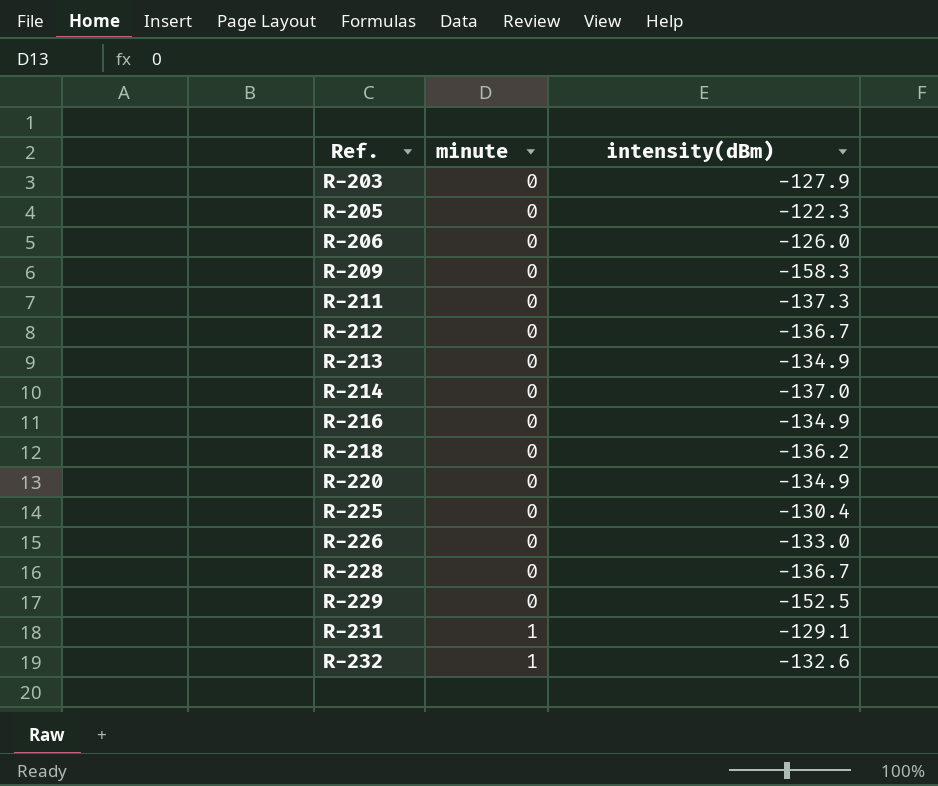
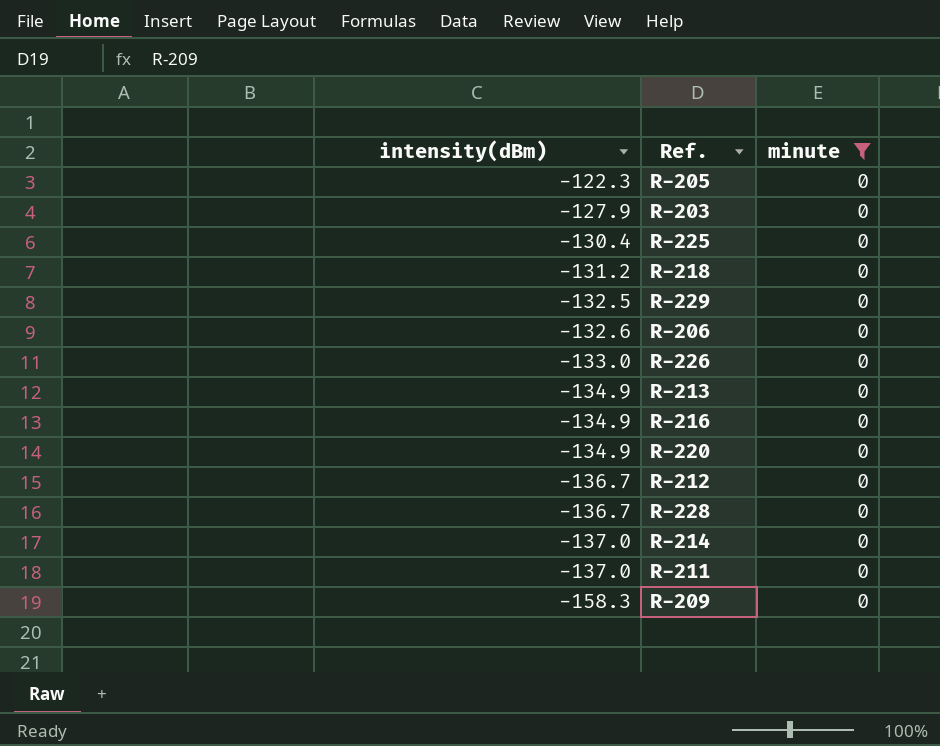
filter: none -> minute = 0
row order: Ref. ascending -> intensity(dBm) descending
column intensity(dBm) | position: 3 -> 1
R-218 | intensity(dBm): -136.2 -> -131.2
R-229 | intensity(dBm): -152.5 -> -132.5
R-206 | intensity(dBm): -126.0 -> -132.6
R-211 | intensity(dBm): -137.3 -> -137.0

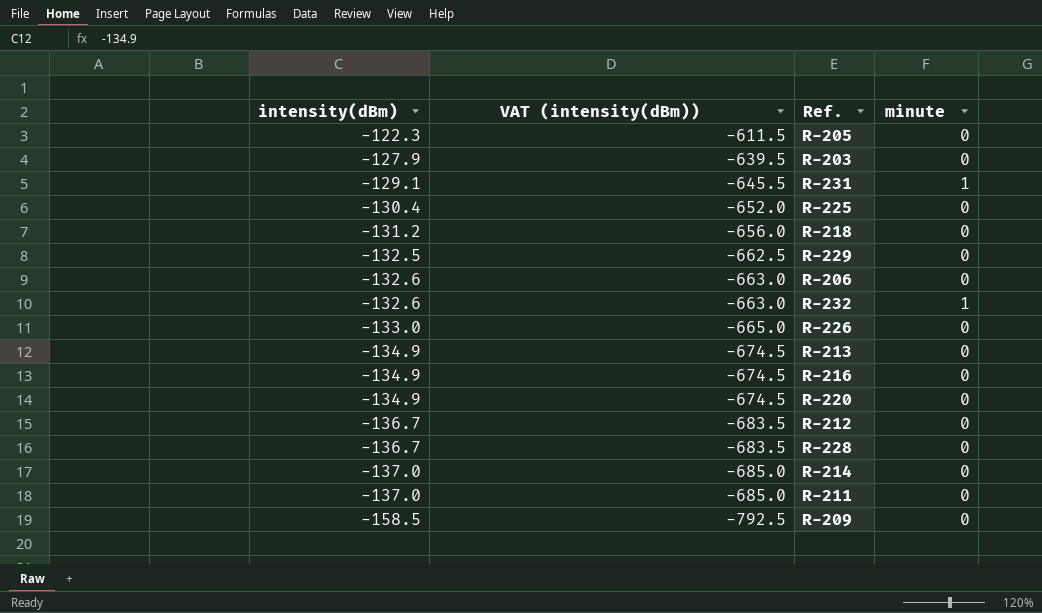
filter: minute = 0 -> none
column VAT (intensity(dBm)) | formula: none -> [intensity(dBm)] * 5
R-209 | intensity(dBm): -158.3 -> -158.5

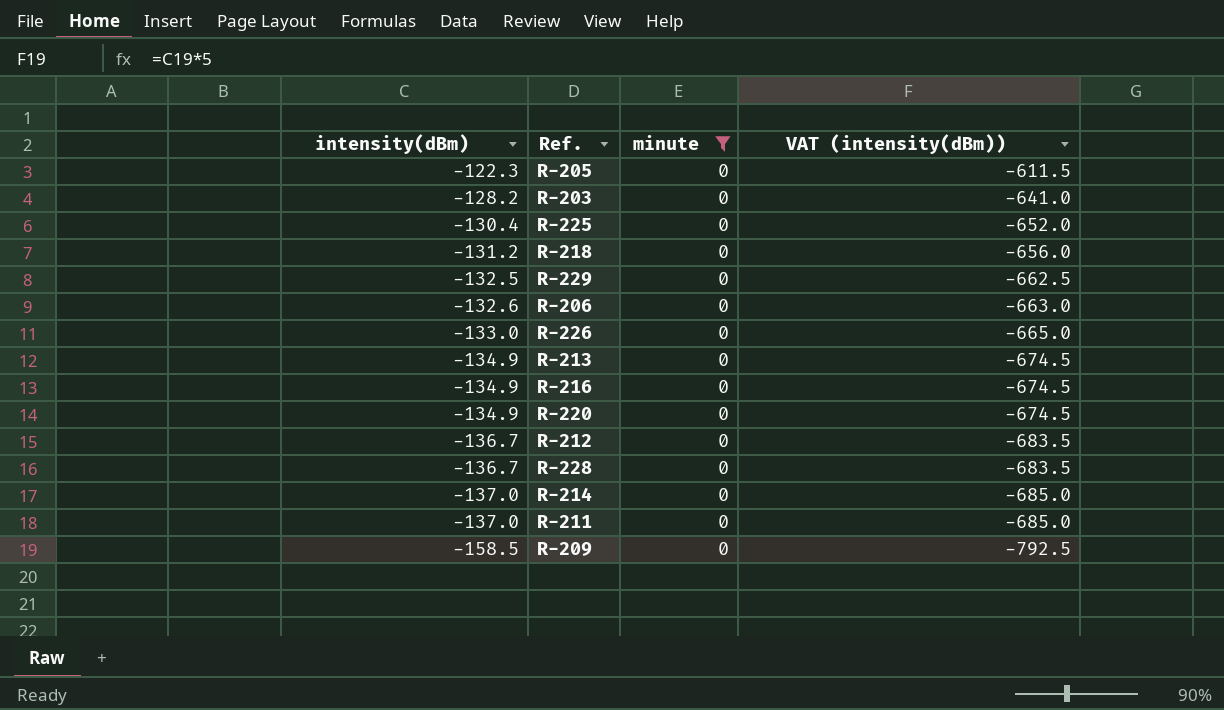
filter: none -> minute = 0
column VAT (intensity(dBm)) | position: 2 -> 4
R-203 | intensity(dBm): -127.9 -> -128.2
R-203 | VAT (intensity(dBm)): -639.5 -> -641.0

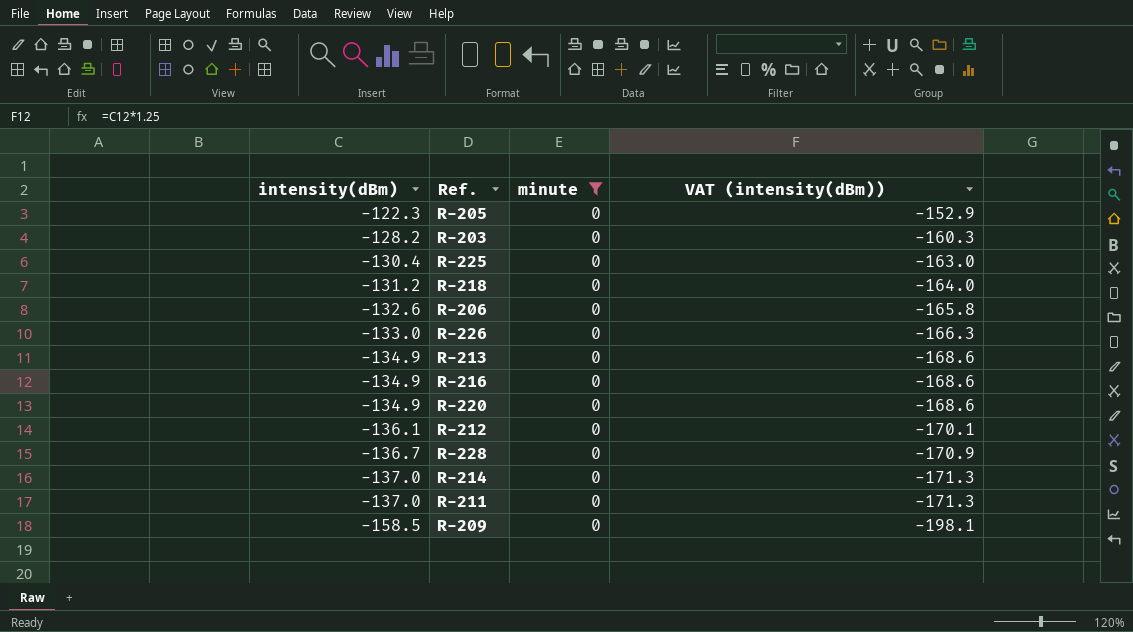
column VAT (intensity(dBm)) | formula: [intensity(dBm)] * 5 -> [intensity(dBm)] * 1.25
row R-229: -132.5 | 0 | -662.5 -> none
R-212 | intensity(dBm): -136.7 -> -136.1

